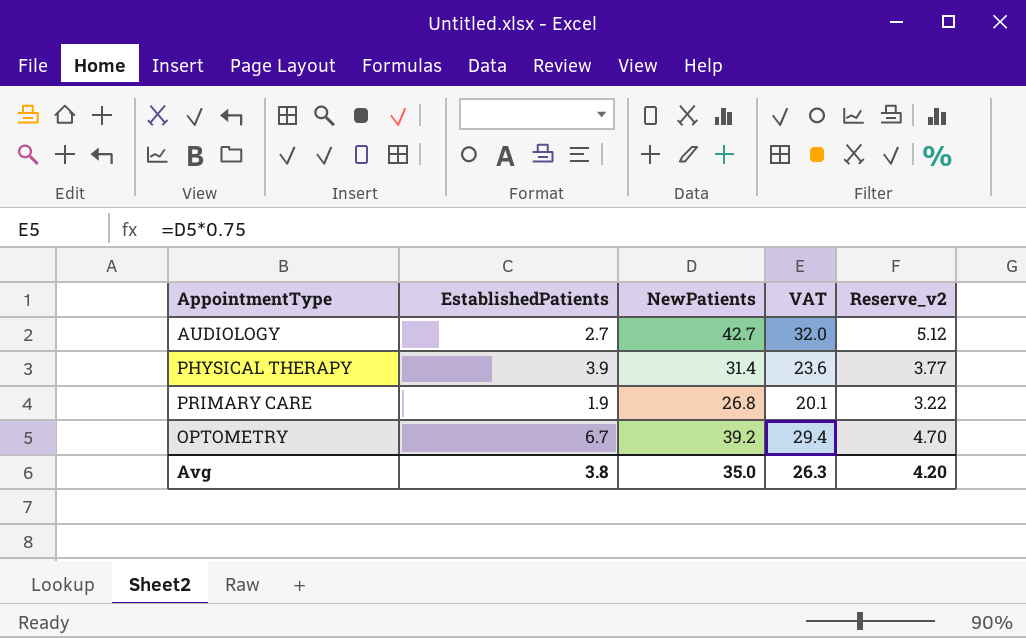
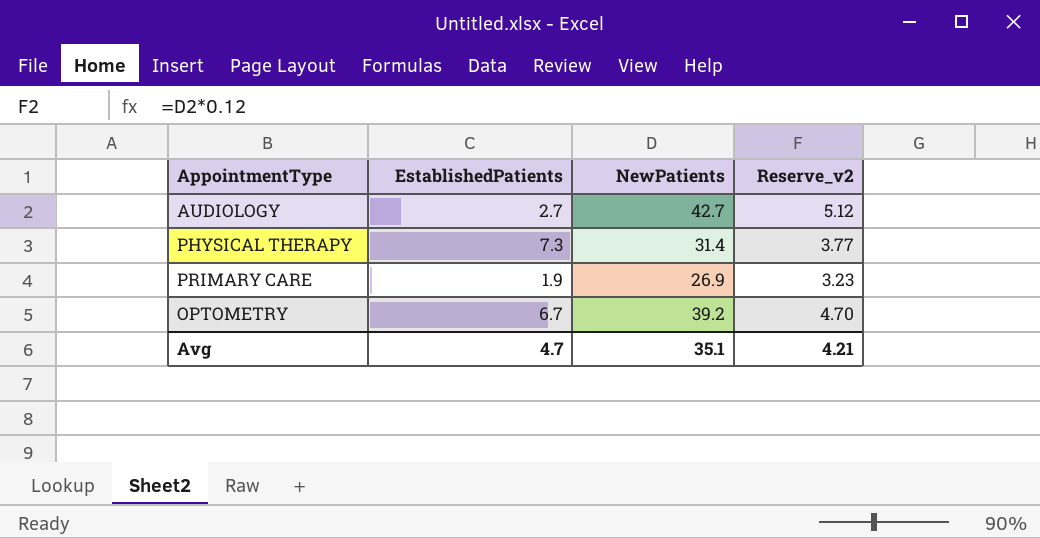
column VAT | formula: [NewPatients] * 0.75 -> none
PHYSICAL THERAPY | EstablishedPatients: 3.9 -> 7.3
PRIMARY CARE | NewPatients: 26.8 -> 26.9
PRIMARY CARE | Reserve_v2: 3.22 -> 3.23
Avg | EstablishedPatients: 3.8 -> 4.7
Avg | NewPatients: 35.0 -> 35.1
Avg | Reserve_v2: 4.20 -> 4.21

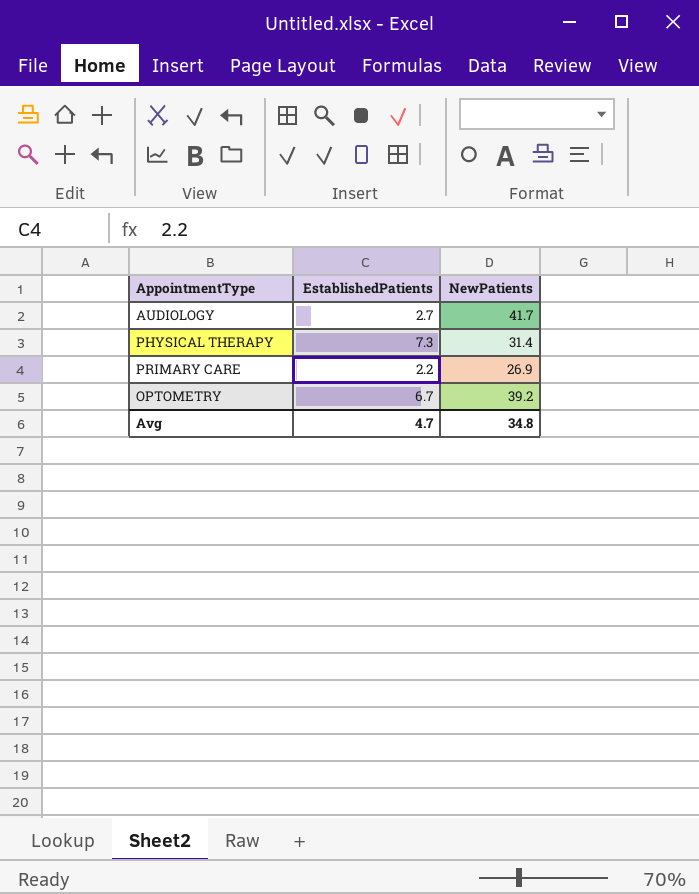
column Reserve_v2 | formula: [NewPatients] * 0.12 -> none
AUDIOLOGY | NewPatients: 42.7 -> 41.7
PRIMARY CARE | EstablishedPatients: 1.9 -> 2.2
Avg | NewPatients: 35.1 -> 34.8

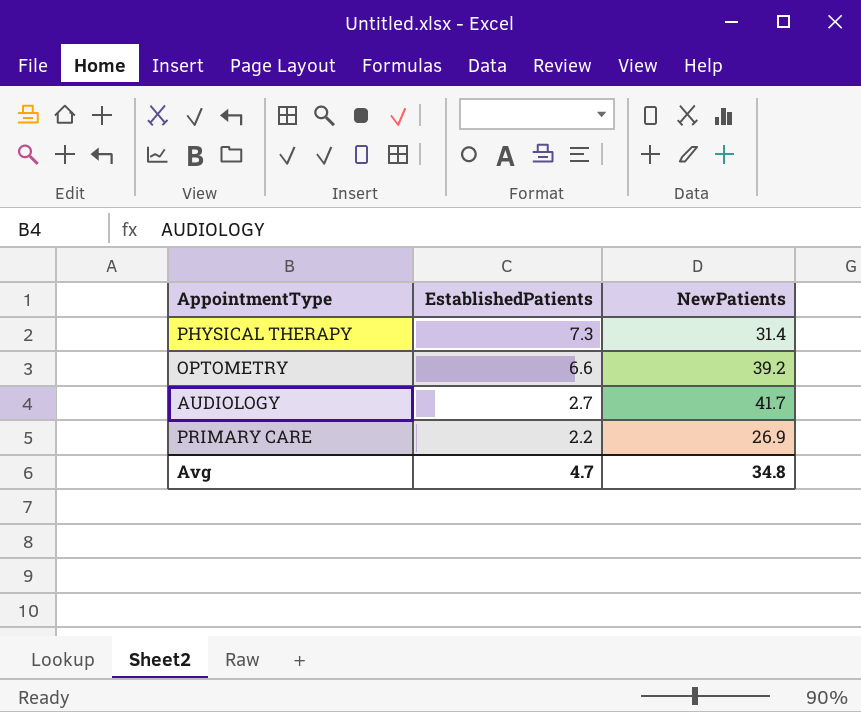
row order: none -> EstablishedPatients descending
OPTOMETRY | EstablishedPatients: 6.7 -> 6.6

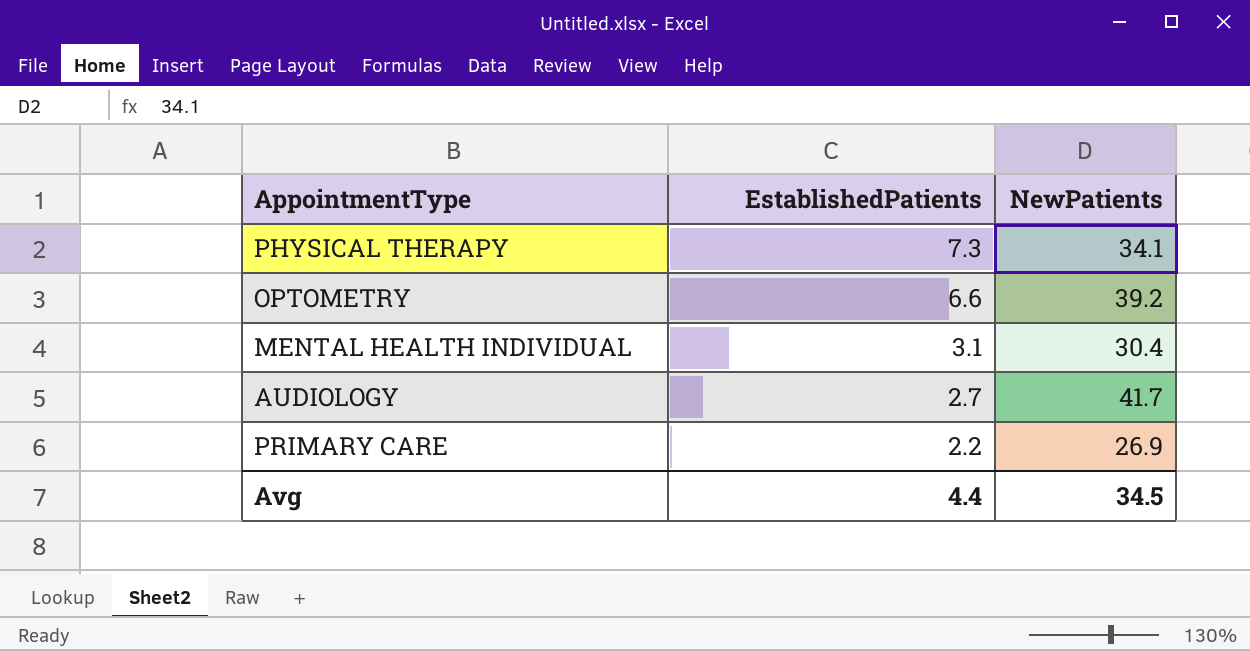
PHYSICAL THERAPY | NewPatients: 31.4 -> 34.1
row MENTAL HEALTH INDIVIDUAL: none -> 3.1 | 30.4
Avg | EstablishedPatients: 4.7 -> 4.4
Avg | NewPatients: 34.8 -> 34.5

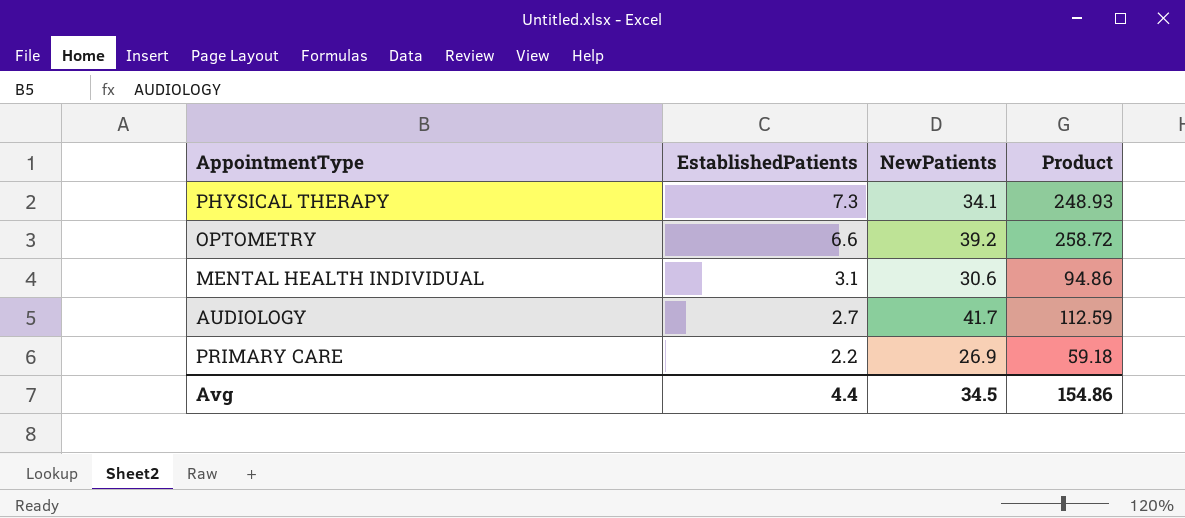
column Product | formula: none -> [EstablishedPatients] * [NewPatients]
MENTAL HEALTH INDIVIDUAL | NewPatients: 30.4 -> 30.6

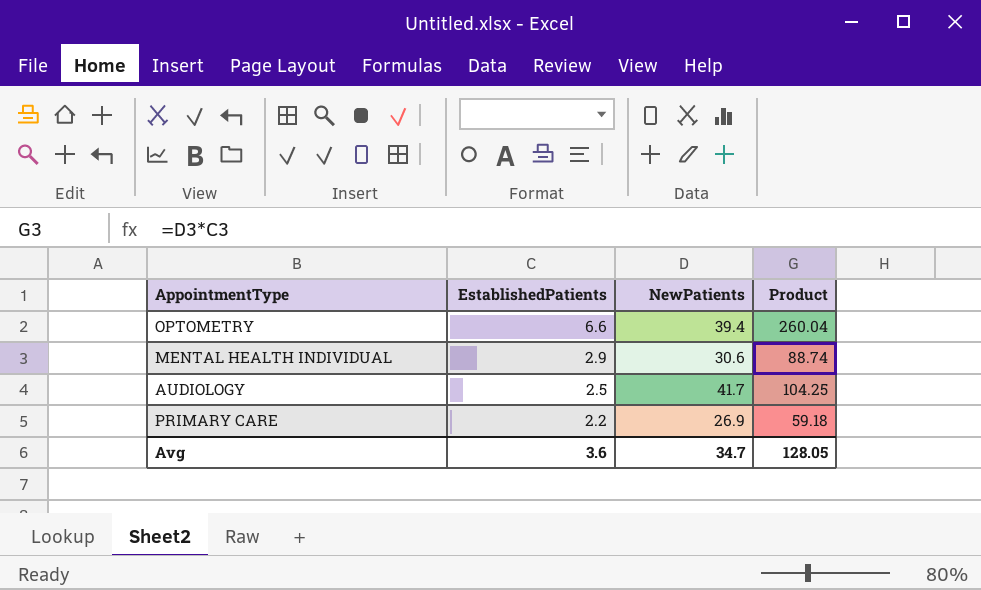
row PHYSICAL THERAPY: 7.3 | 34.1 | 248.93 -> none
OPTOMETRY | NewPatients: 39.2 -> 39.4
OPTOMETRY | Product: 258.72 -> 260.04
MENTAL HEALTH INDIVIDUAL | EstablishedPatients: 3.1 -> 2.9
MENTAL HEALTH INDIVIDUAL | Product: 94.86 -> 88.74
AUDIOLOGY | EstablishedPatients: 2.7 -> 2.5
AUDIOLOGY | Product: 112.59 -> 104.25
Avg | EstablishedPatients: 4.4 -> 3.6
Avg | NewPatients: 34.5 -> 34.7
Avg | Product: 154.86 -> 128.05

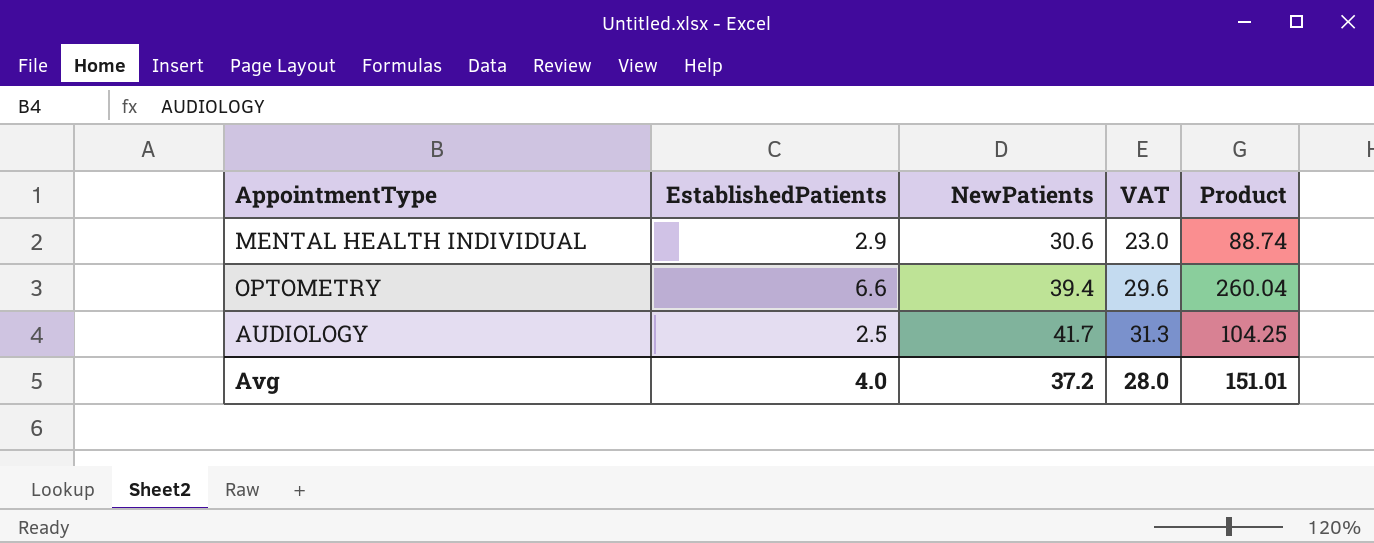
row order: EstablishedPatients descending -> NewPatients ascending
column VAT | formula: none -> [NewPatients] * 0.75
row PRIMARY CARE: 2.2 | 26.9 | 59.18 -> none
Avg | EstablishedPatients: 3.6 -> 4.0
Avg | NewPatients: 34.7 -> 37.2
Avg | Product: 128.05 -> 151.01

